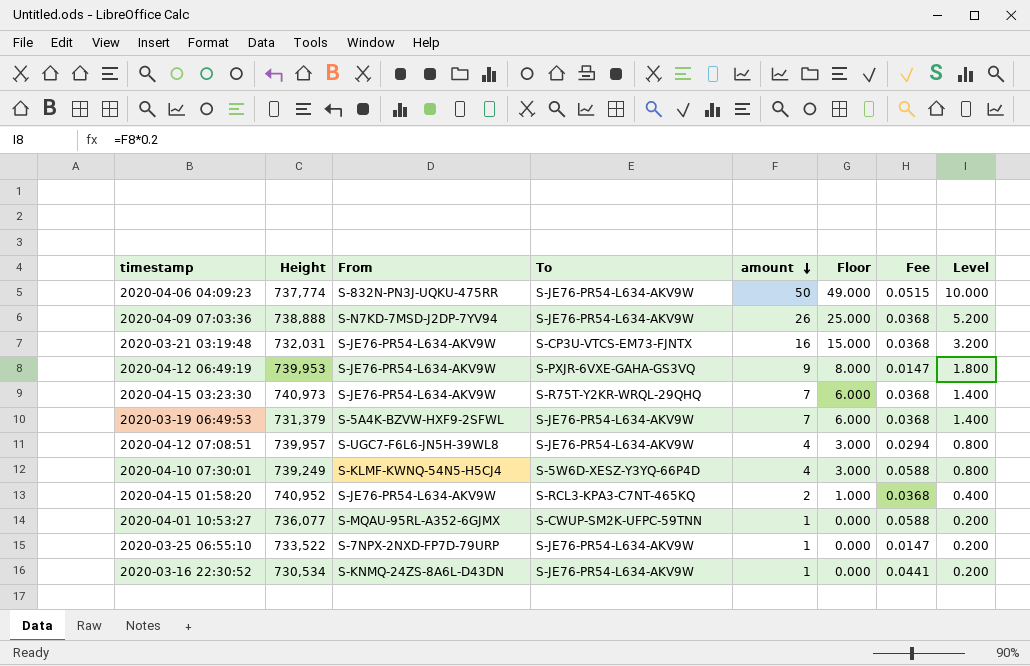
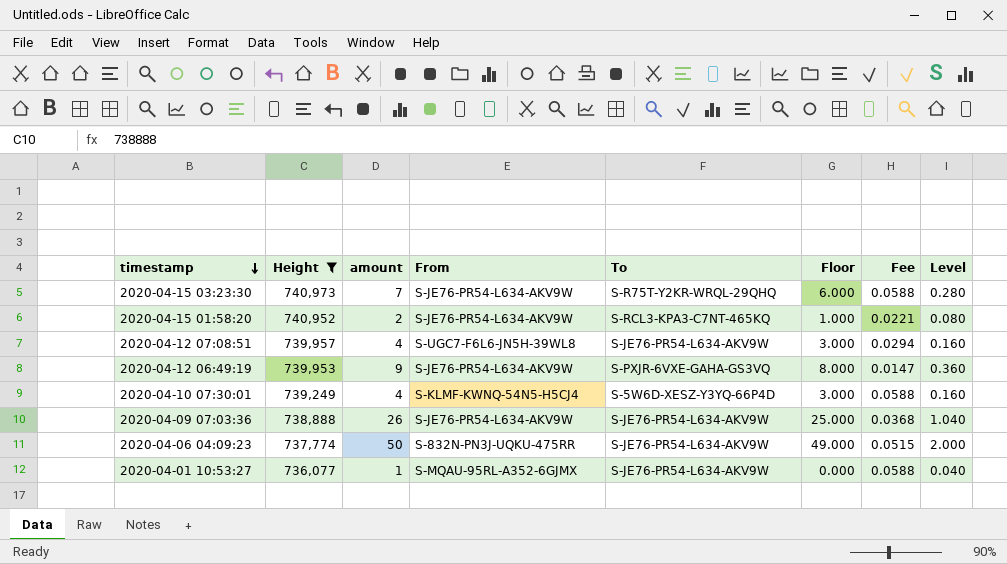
filter: none -> Height >= 736,077
row order: amount descending -> timestamp descending
column amount | position: 5 -> 3
column Level | formula: [amount] * 0.2 -> [amount] * 0.04
2020-04-15 03:23:30 | Fee: 0.0368 -> 0.0588
2020-04-15 01:58:20 | Fee: 0.0368 -> 0.0221
2020-04-09 07:03:36 | From: S-N7KD-7MSD-J2DP-7YV94 -> S-JE76-PR54-L634-AKV9W
2020-04-01 10:53:27 | To: S-CWUP-SM2K-UFPC-59TNN -> S-JE76-PR54-L634-AKV9W

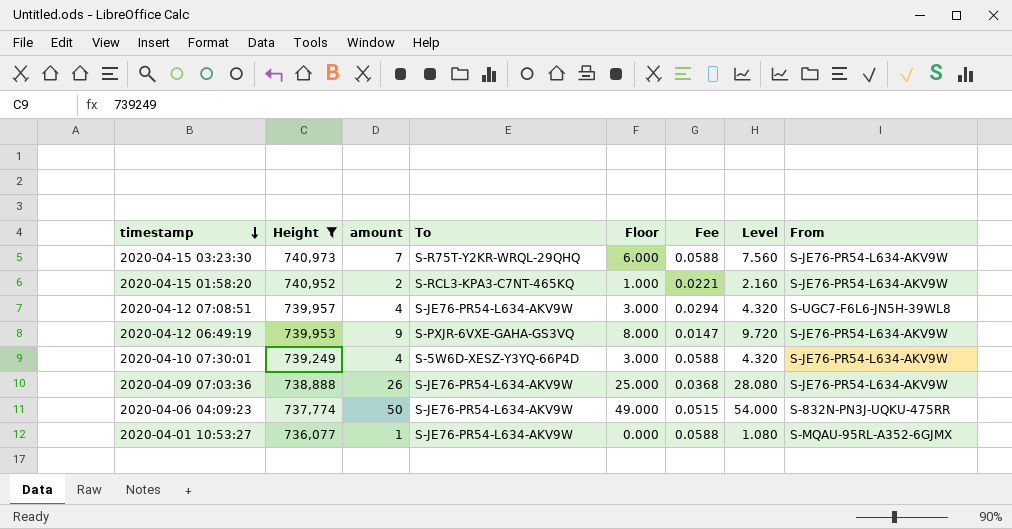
column Level | formula: [amount] * 0.04 -> [amount] * 1.08
column From | position: 4 -> 8
2020-04-10 07:30:01 | From: S-KLMF-KWNQ-54N5-H5CJ4 -> S-JE76-PR54-L634-AKV9W

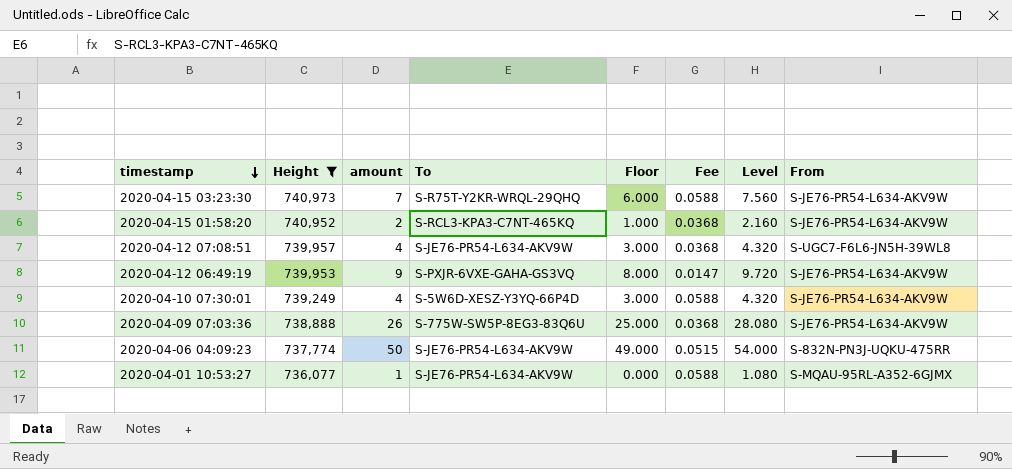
2020-04-15 01:58:20 | Fee: 0.0221 -> 0.0368
2020-04-12 07:08:51 | Fee: 0.0294 -> 0.0368
2020-04-09 07:03:36 | To: S-JE76-PR54-L634-AKV9W -> S-775W-SW5P-8EG3-83Q6U

